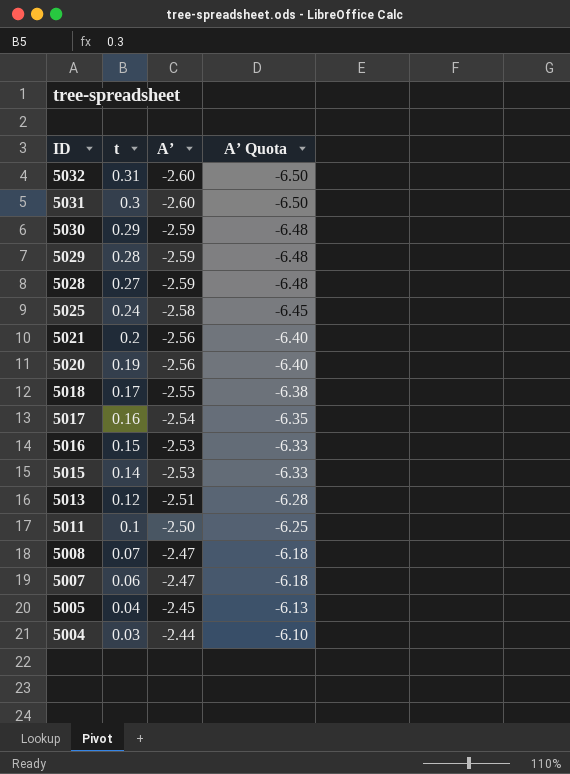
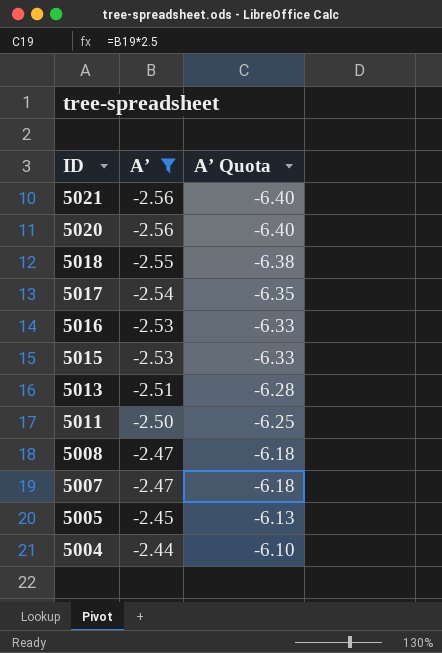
filter: none -> A’ >= -2.56
column t | position: 2 -> none

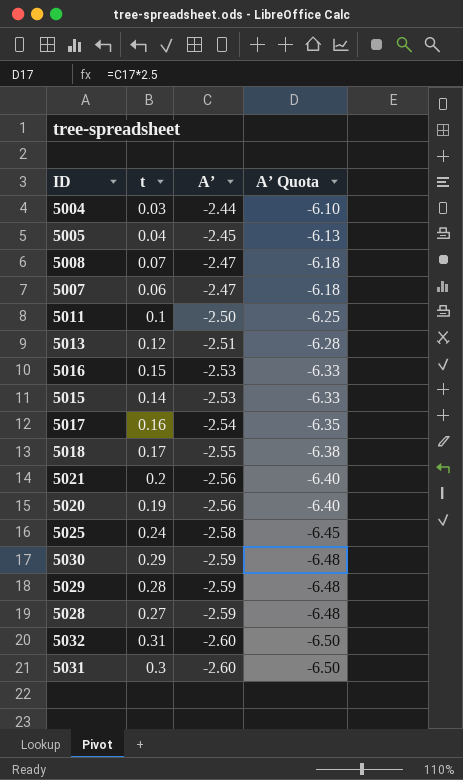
filter: A’ >= -2.56 -> none
row order: ID descending -> A’ descending
column t | position: none -> 2

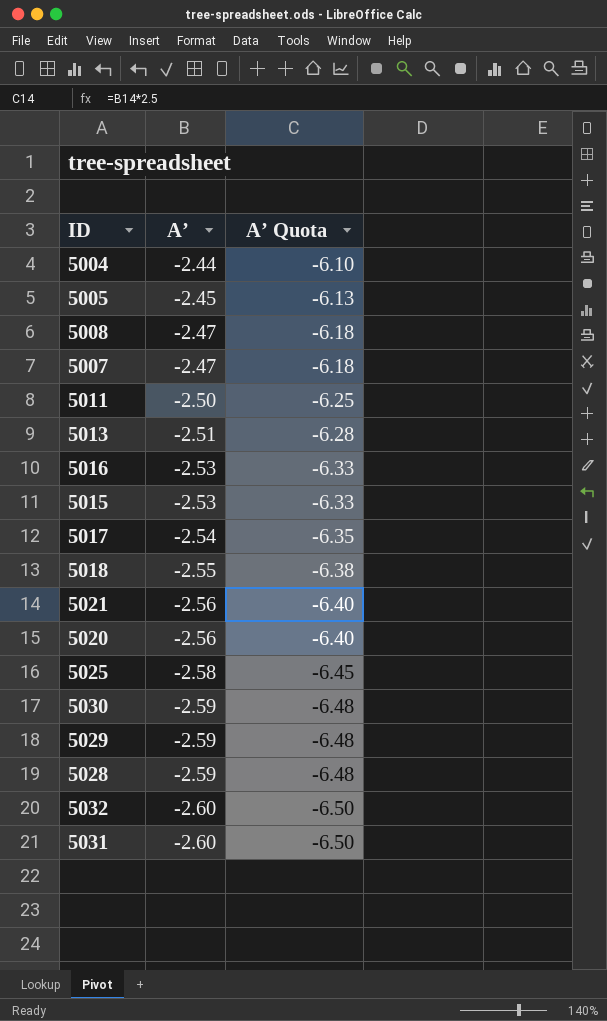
column t | position: 2 -> none

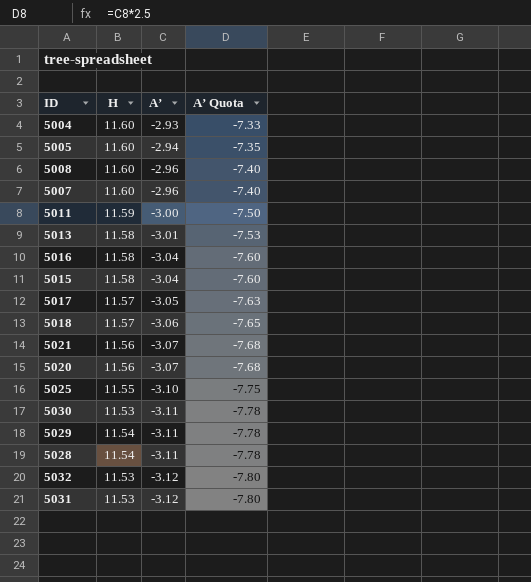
column H | position: none -> 2
5004 | A’: -2.44 -> -2.93
5004 | A’ Quota: -6.10 -> -7.33
5005 | A’: -2.45 -> -2.94
5005 | A’ Quota: -6.13 -> -7.35
5008 | A’: -2.47 -> -2.96
5008 | A’ Quota: -6.18 -> -7.40
5007 | A’: -2.47 -> -2.96
5007 | A’ Quota: -6.18 -> -7.40
5011 | A’: -2.50 -> -3.00
5011 | A’ Quota: -6.25 -> -7.50
5013 | A’: -2.51 -> -3.01
5013 | A’ Quota: -6.28 -> -7.53
5016 | A’: -2.53 -> -3.04
5016 | A’ Quota: -6.33 -> -7.60
5015 | A’: -2.53 -> -3.04
5015 | A’ Quota: -6.33 -> -7.60
5017 | A’: -2.54 -> -3.05
5017 | A’ Quota: -6.35 -> -7.63
5018 | A’: -2.55 -> -3.06
5018 | A’ Quota: -6.38 -> -7.65
5021 | A’: -2.56 -> -3.07
5021 | A’ Quota: -6.40 -> -7.68
5020 | A’: -2.56 -> -3.07
5020 | A’ Quota: -6.40 -> -7.68
5025 | A’: -2.58 -> -3.10
5025 | A’ Quota: -6.45 -> -7.75
5030 | A’: -2.59 -> -3.11
5030 | A’ Quota: -6.48 -> -7.78
5029 | A’: -2.59 -> -3.11
5029 | A’ Quota: -6.48 -> -7.78
5028 | A’: -2.59 -> -3.11
5028 | A’ Quota: -6.48 -> -7.78
5032 | A’: -2.60 -> -3.12
5032 | A’ Quota: -6.50 -> -7.80
5031 | A’: -2.60 -> -3.12
5031 | A’ Quota: -6.50 -> -7.80

